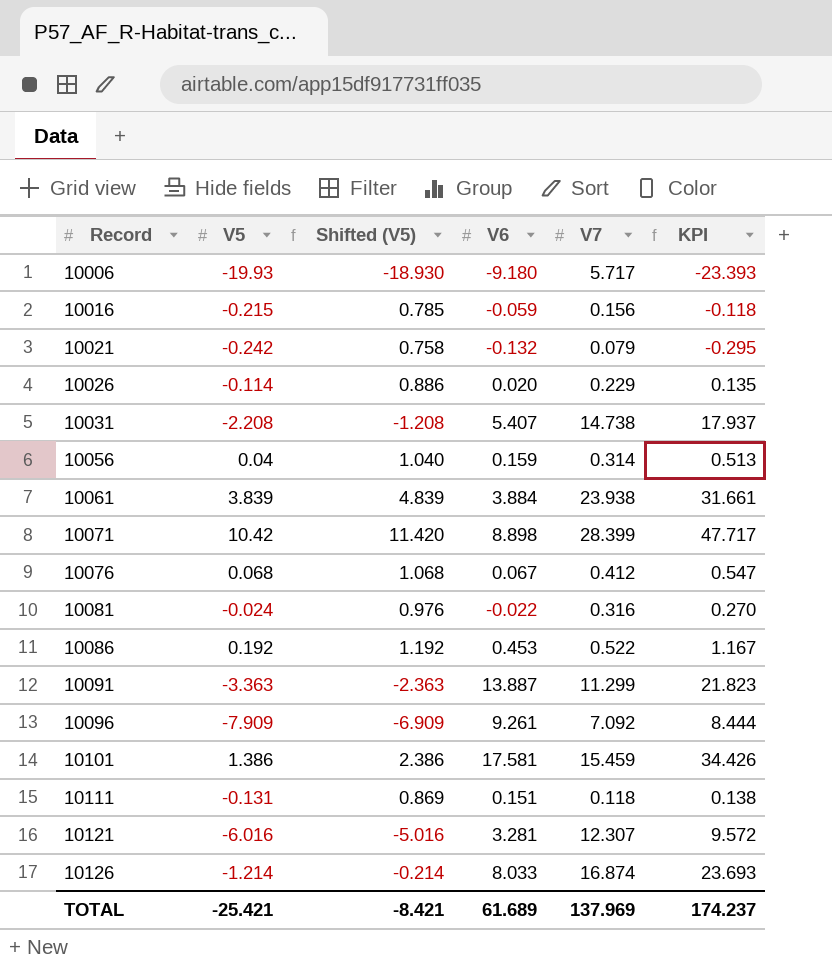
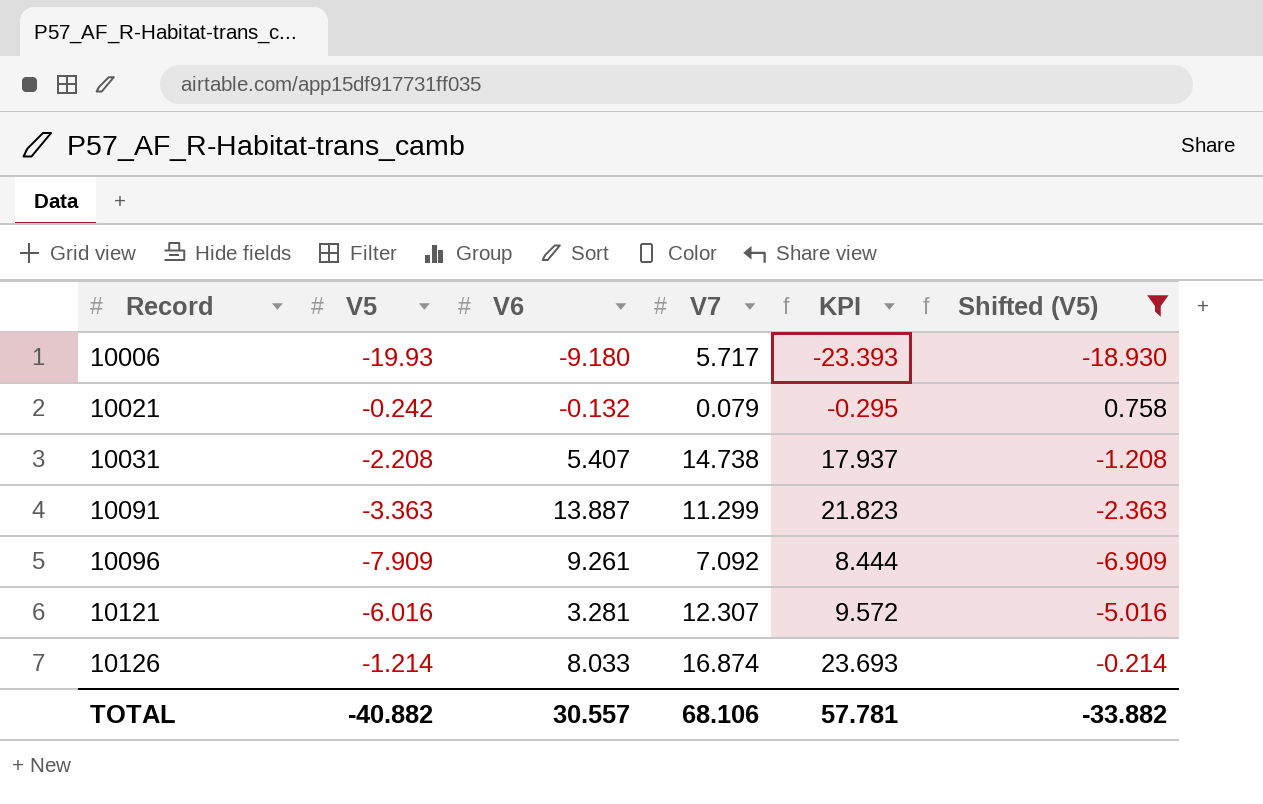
filter: none -> Shifted (V5) <= 0.758
column Shifted (V5) | position: 3 -> 6
TOTAL | V5: -25.421 -> -40.882
TOTAL | V6: 61.689 -> 30.557
TOTAL | V7: 137.969 -> 68.106
TOTAL | KPI: 174.237 -> 57.781
TOTAL | Shifted (V5): -8.421 -> -33.882

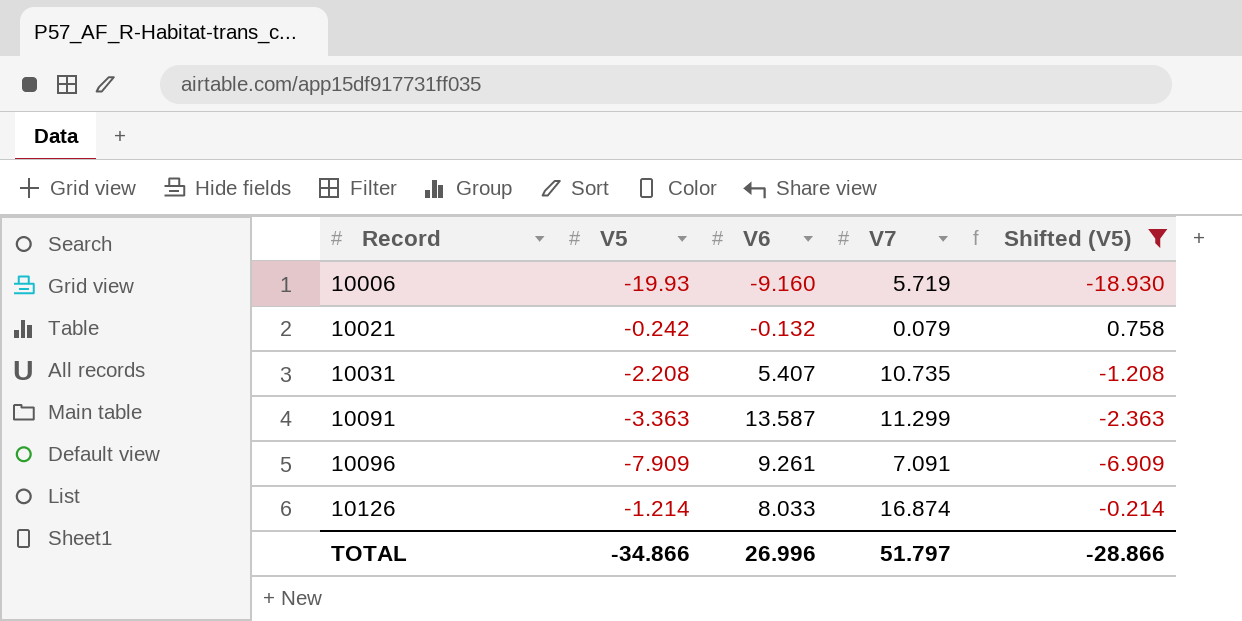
column KPI | formula: [V5] + [V6] + [V7] -> none
row 10121: -6.016 | 3.281 | 12.307 | 9.572 | -5.016 -> none
10006 | V6: -9.180 -> -9.160
10006 | V7: 5.717 -> 5.719
10031 | V7: 14.738 -> 10.735
10091 | V6: 13.887 -> 13.587
10096 | V7: 7.092 -> 7.091
TOTAL | V5: -40.882 -> -34.866
TOTAL | V6: 30.557 -> 26.996
TOTAL | V7: 68.106 -> 51.797
TOTAL | Shifted (V5): -33.882 -> -28.866

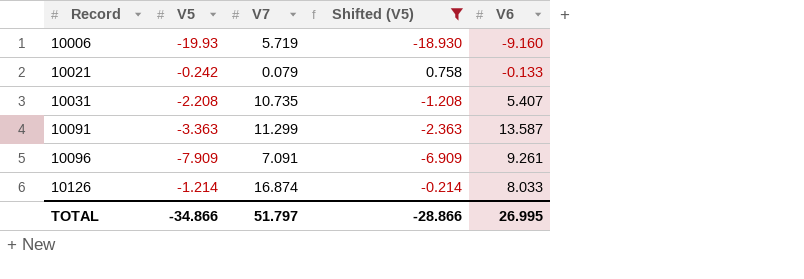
column V6 | position: 3 -> 5
10021 | V6: -0.132 -> -0.133
TOTAL | V6: 26.996 -> 26.995

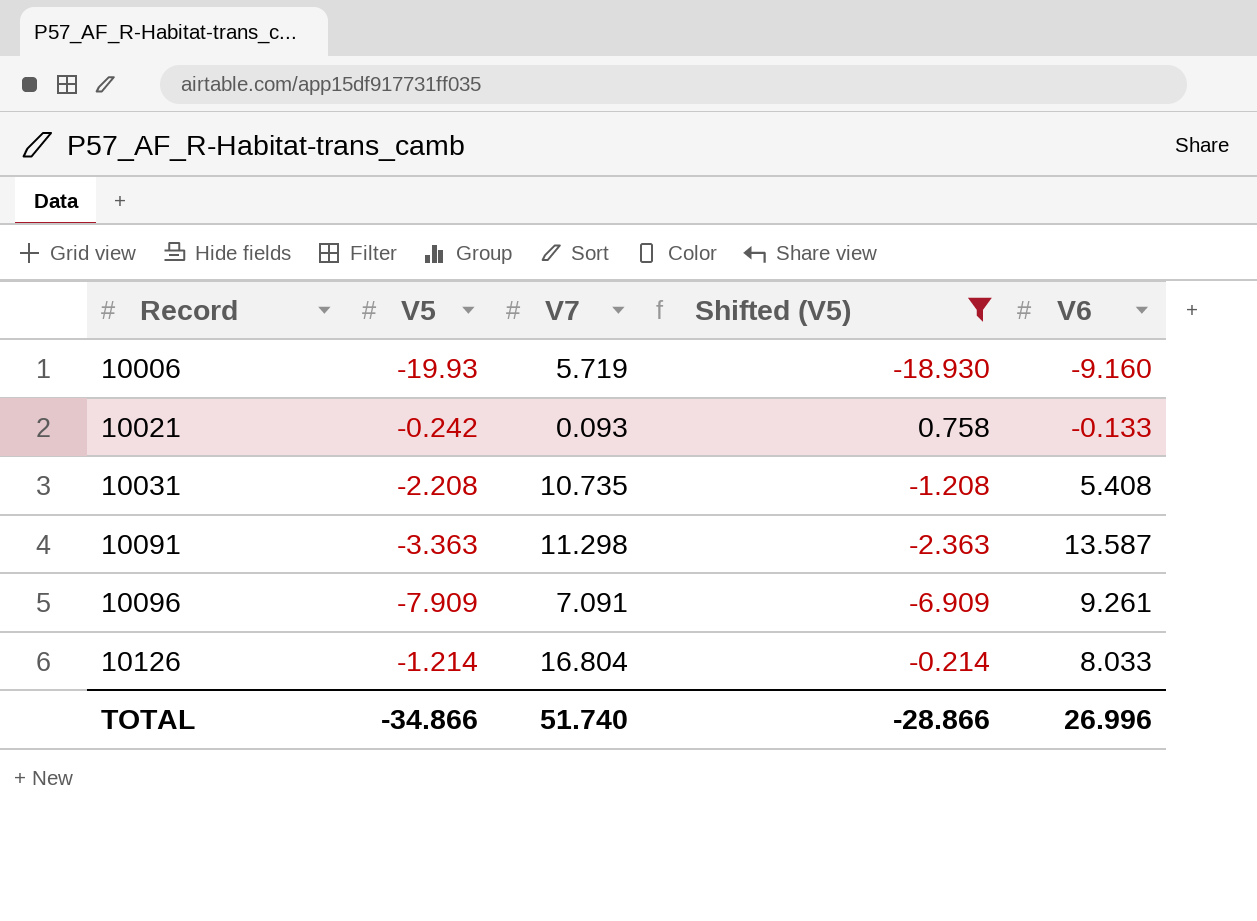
10021 | V7: 0.079 -> 0.093
10031 | V6: 5.407 -> 5.408
10091 | V7: 11.299 -> 11.298
10126 | V7: 16.874 -> 16.804
TOTAL | V7: 51.797 -> 51.740
TOTAL | V6: 26.995 -> 26.996

